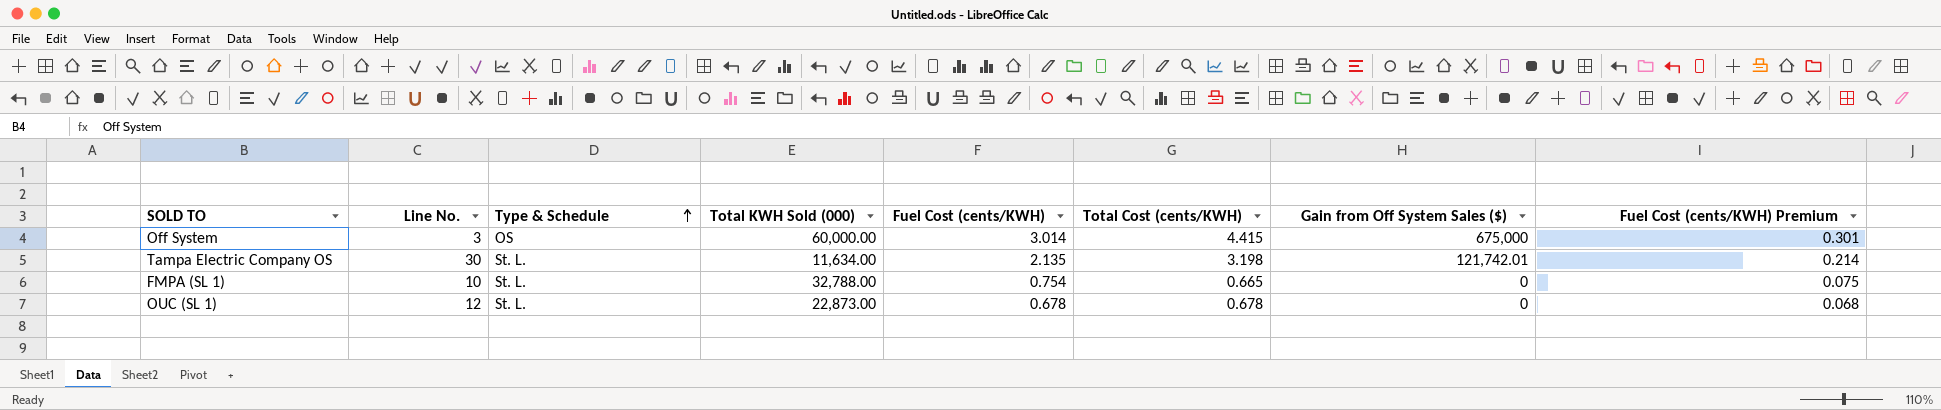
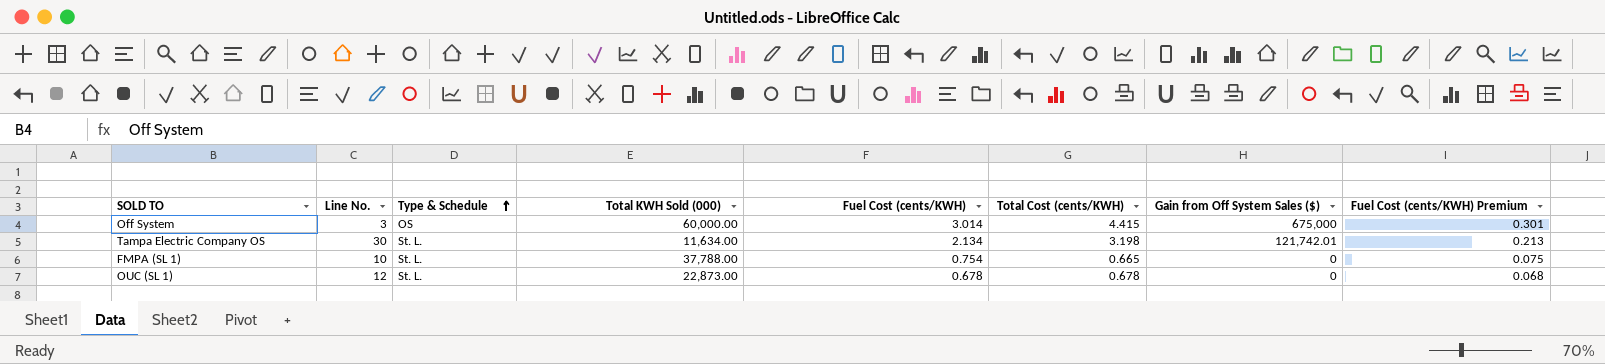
Tampa Electric Company OS | Fuel Cost (cents/KWH): 2.135 -> 2.134
Tampa Electric Company OS | Fuel Cost (cents/KWH) Premium: 0.214 -> 0.213
FMPA (SL 1) | Total KWH Sold (000): 32,788.00 -> 37,788.00

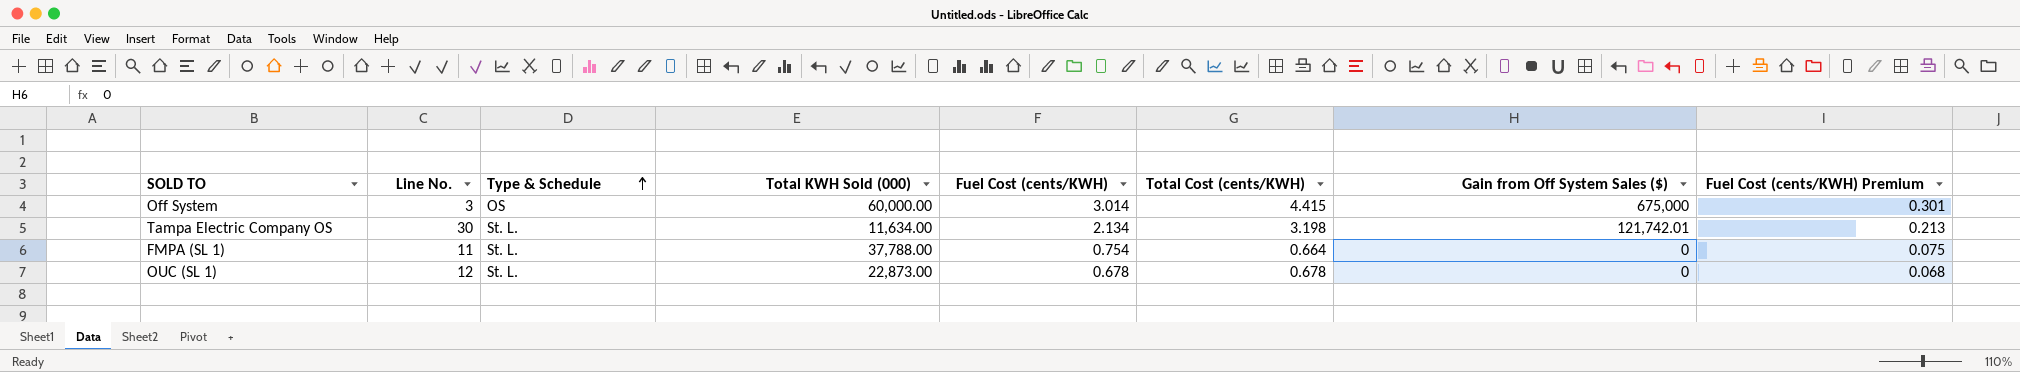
FMPA (SL 1) | Line No.: 10 -> 11
FMPA (SL 1) | Total Cost (cents/KWH): 0.665 -> 0.664

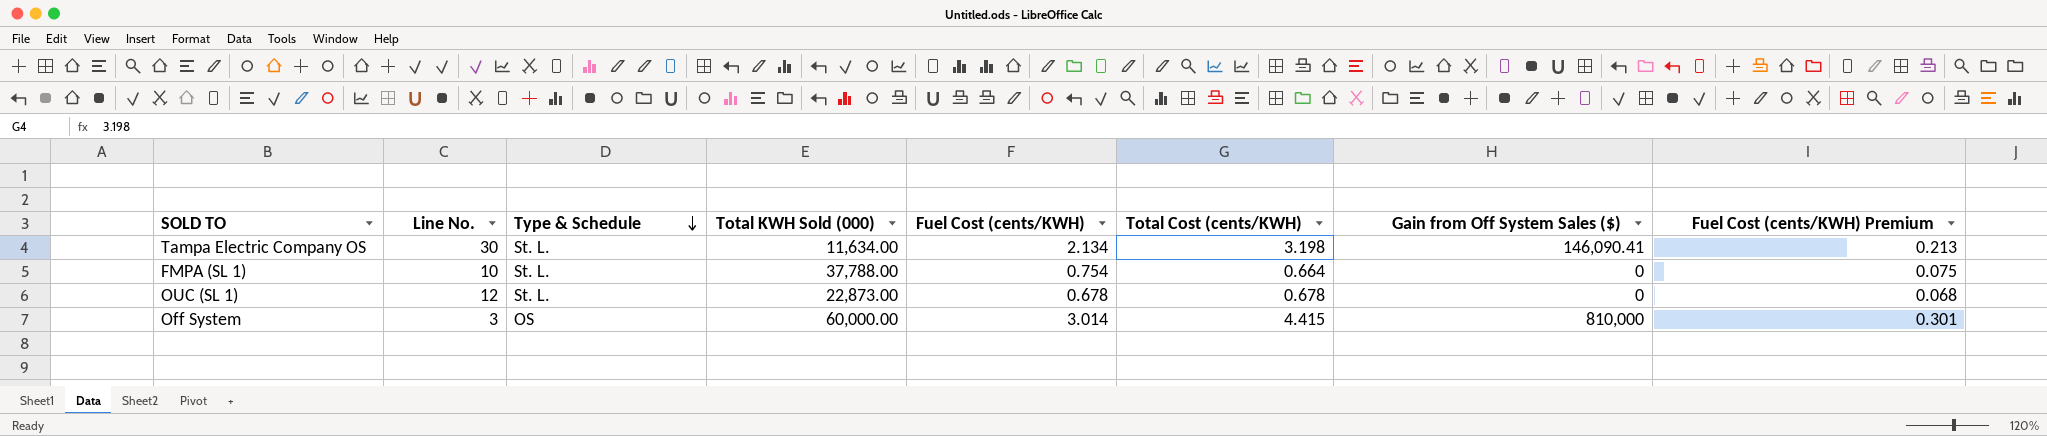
row order: Type & Schedule ascending -> Type & Schedule descending
Tampa Electric Company OS | Gain from Off System Sales ($): 121,742.01 -> 146,090.41
FMPA (SL 1) | Line No.: 11 -> 10
Off System | Gain from Off System Sales ($): 675,000 -> 810,000

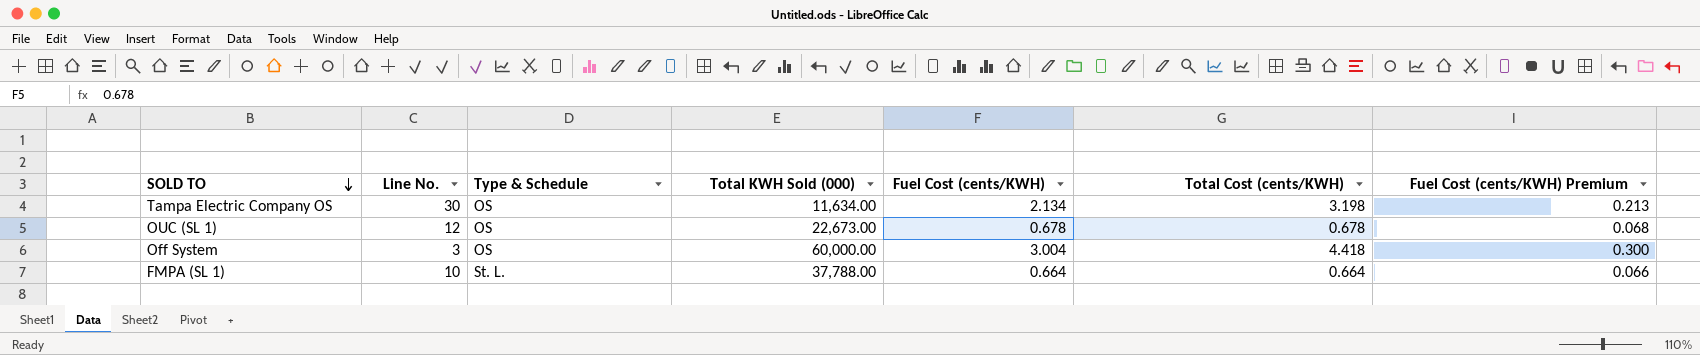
row order: Type & Schedule descending -> SOLD TO descending
column Gain from Off System Sales ($) | position: 7 -> none
Tampa Electric Company OS | Type & Schedule: St. L. -> OS
OUC (SL 1) | Type & Schedule: St. L. -> OS
OUC (SL 1) | Total KWH Sold (000): 22,873.00 -> 22,673.00
Off System | Fuel Cost (cents/KWH): 3.014 -> 3.004
Off System | Total Cost (cents/KWH): 4.415 -> 4.418
Off System | Fuel Cost (cents/KWH) Premium: 0.301 -> 0.300
FMPA (SL 1) | Fuel Cost (cents/KWH): 0.754 -> 0.664
FMPA (SL 1) | Fuel Cost (cents/KWH) Premium: 0.075 -> 0.066

